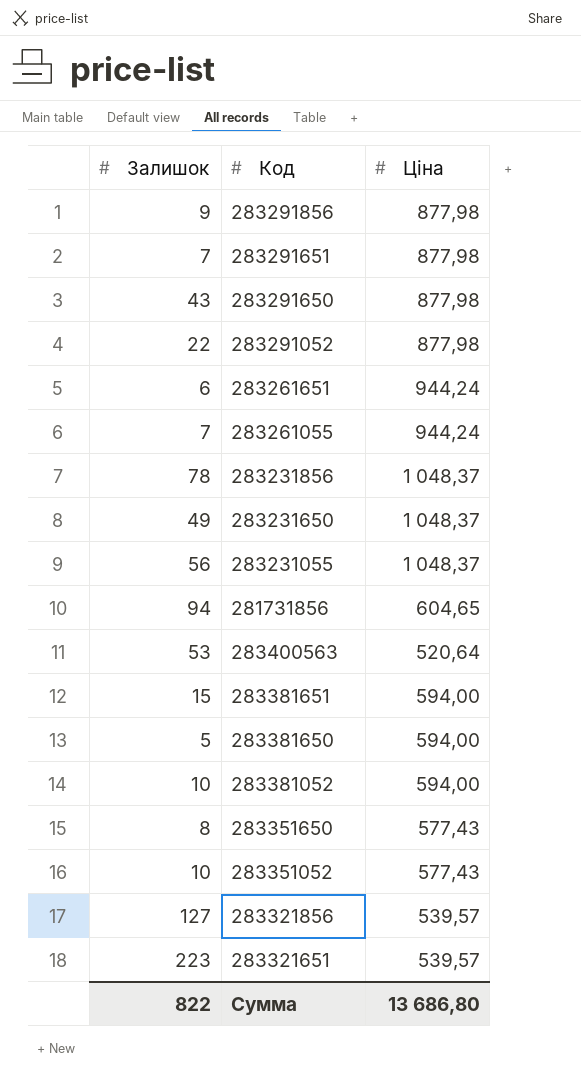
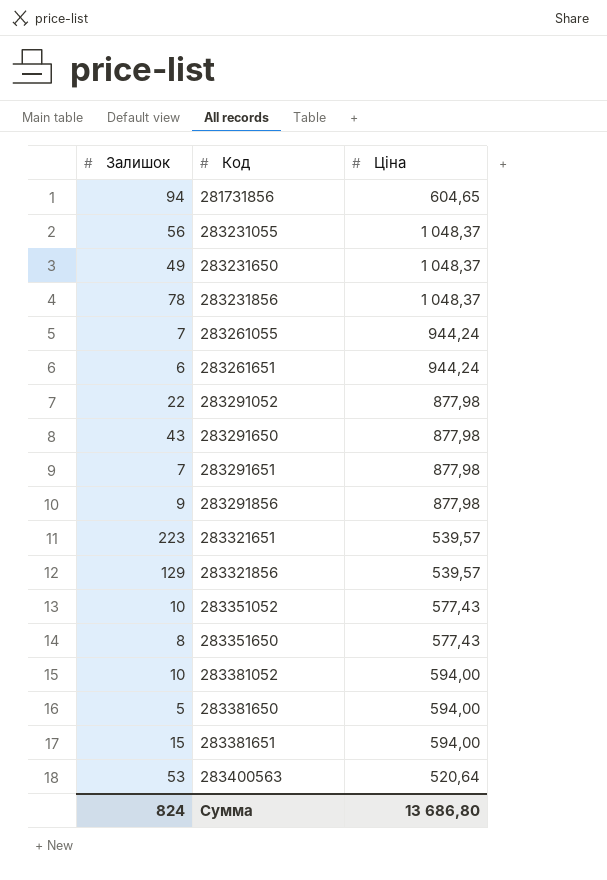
row order: none -> Код ascending
283321856 | Залишок: 127 -> 129
Сумма | Залишок: 822 -> 824

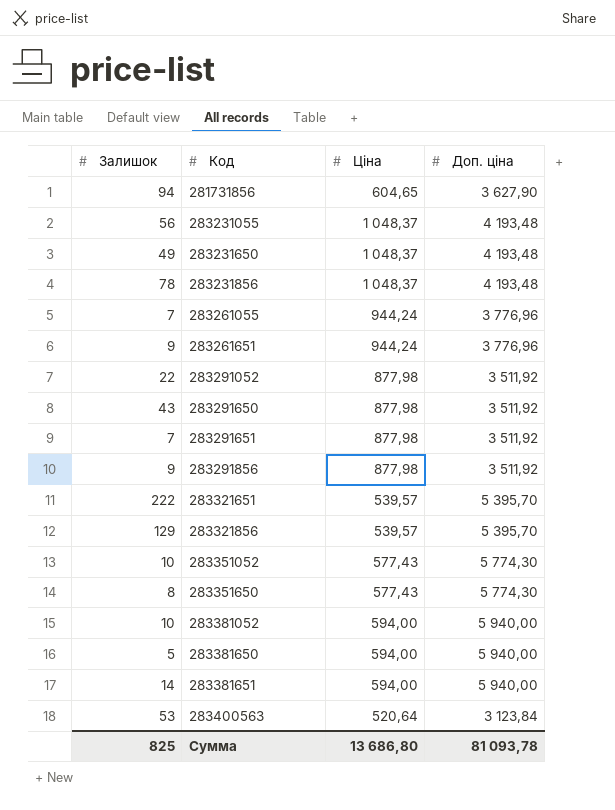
column Доп. ціна | position: none -> 4
283261651 | Залишок: 6 -> 9
283321651 | Залишок: 223 -> 222
283381651 | Залишок: 15 -> 14
Сумма | Залишок: 824 -> 825

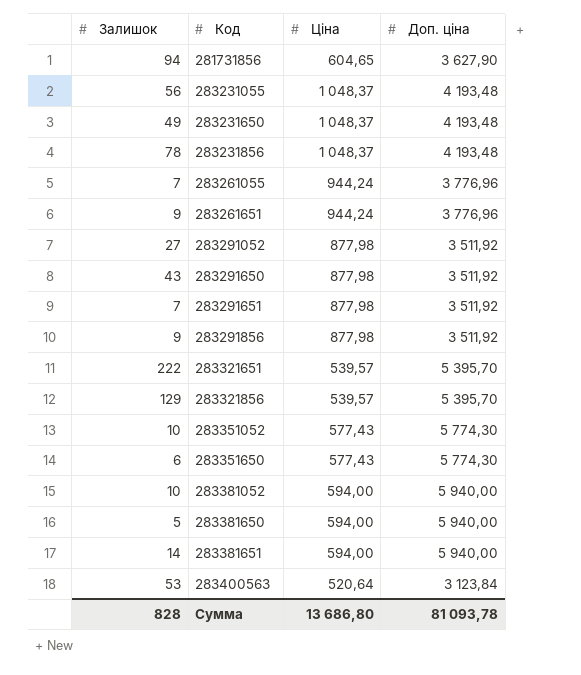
283291052 | Залишок: 22 -> 27
283351650 | Залишок: 8 -> 6
Сумма | Залишок: 825 -> 828

